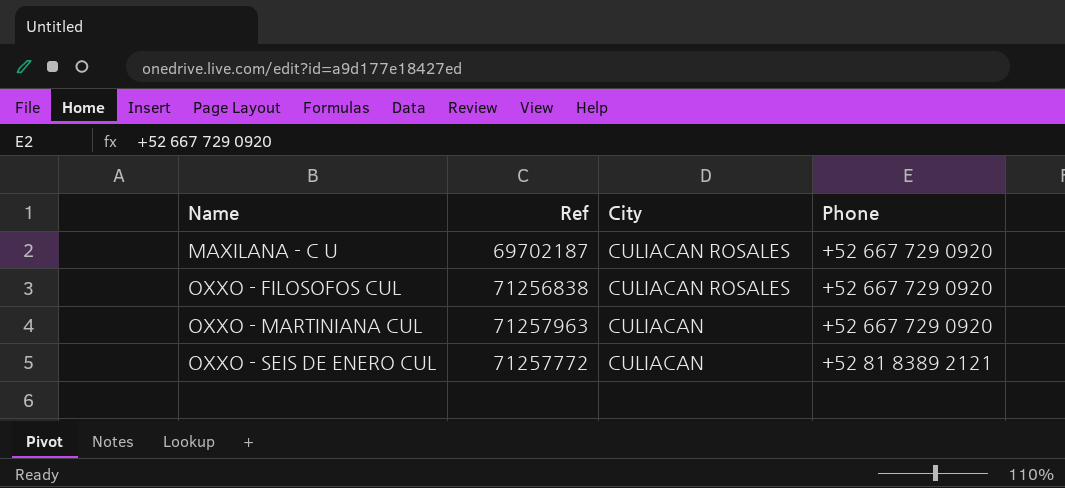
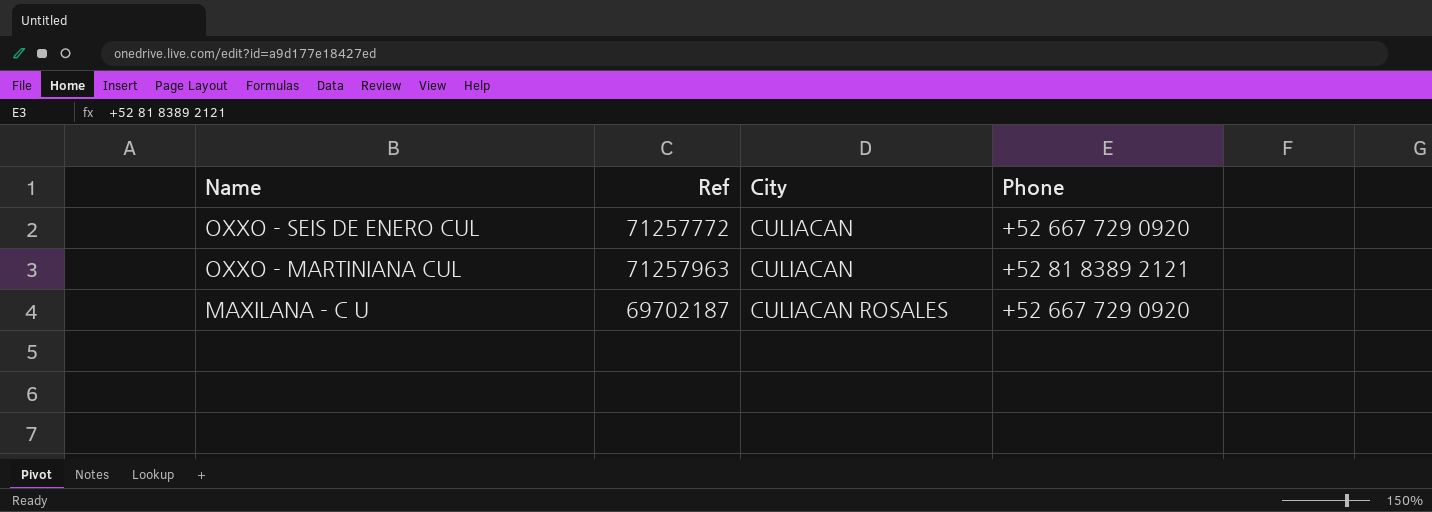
row order: Name ascending -> Name descending
row OXXO - FILOSOFOS CUL: 71256838 | CULIACAN ROSALES | +52 667 729 0920 -> none
OXXO - SEIS DE ENERO CUL | Phone: +52 81 8389 2121 -> +52 667 729 0920
OXXO - MARTINIANA CUL | Phone: +52 667 729 0920 -> +52 81 8389 2121

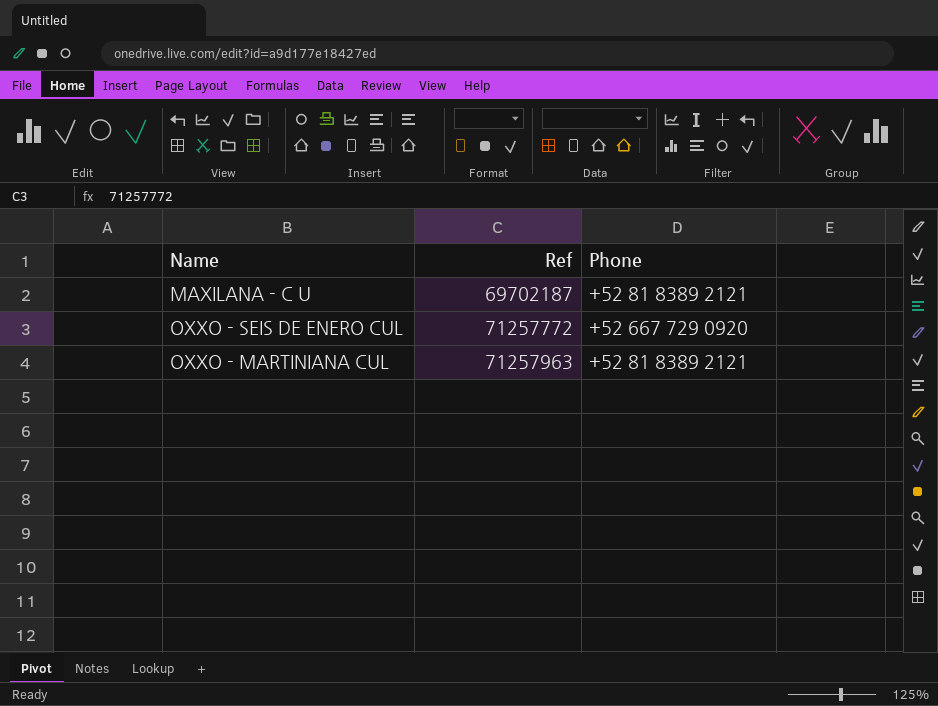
row order: Name descending -> Ref ascending
column City | position: 3 -> none
MAXILANA - C U | Phone: +52 667 729 0920 -> +52 81 8389 2121

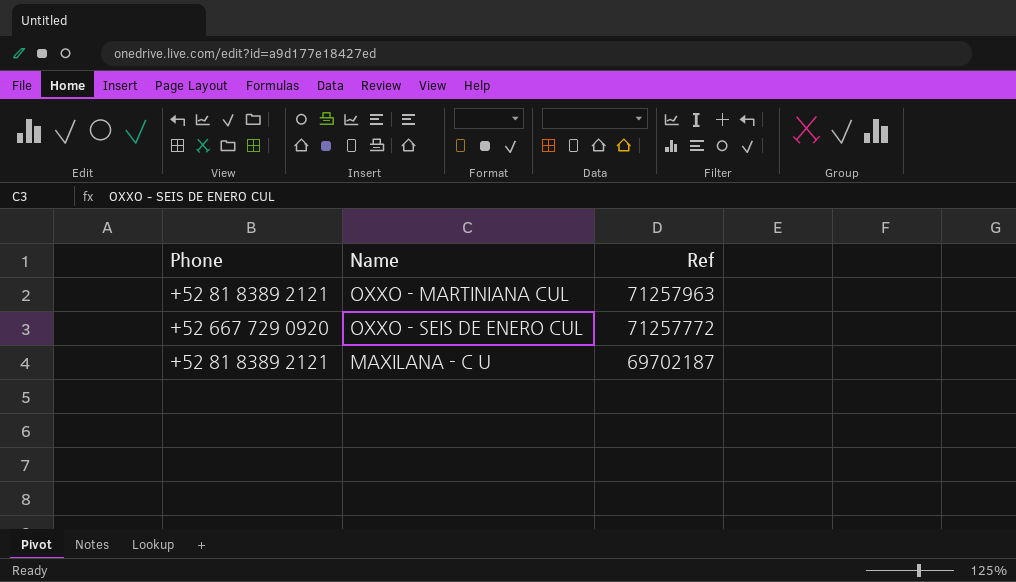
row order: Ref ascending -> Ref descending
column Phone | position: 3 -> 1

